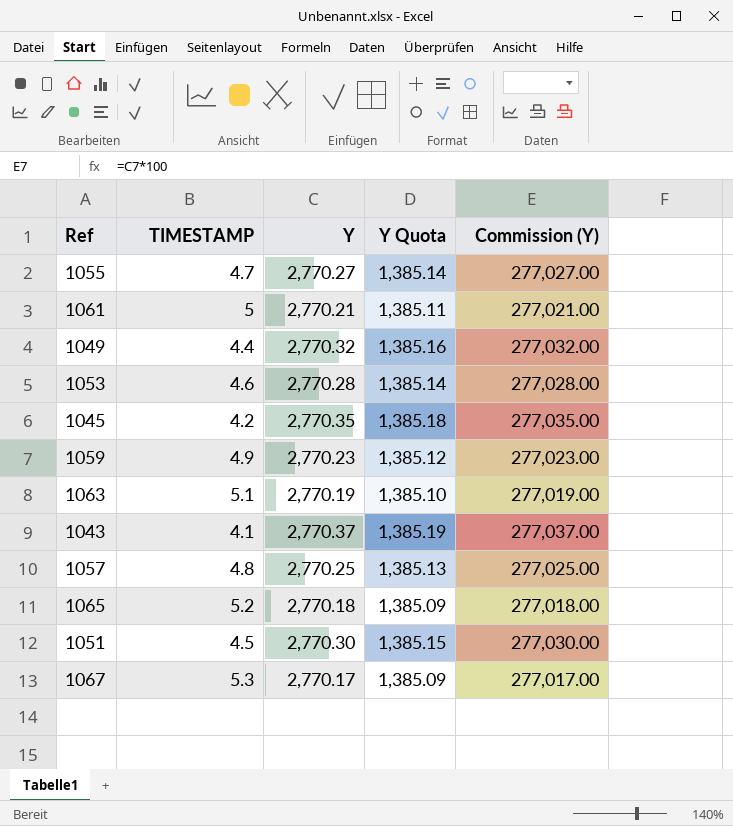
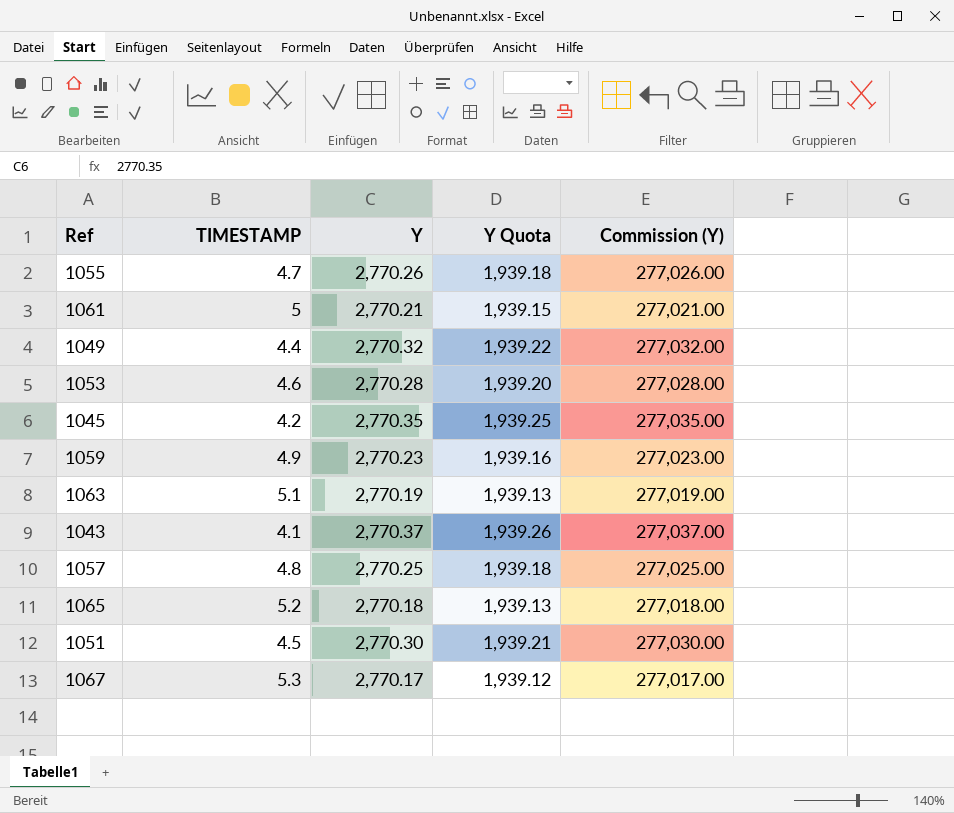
column Y Quota | formula: [Y] * 0.5 -> [Y] * 0.7
1055 | Y: 2,770.27 -> 2,770.26
1055 | Commission (Y): 277,027.00 -> 277,026.00

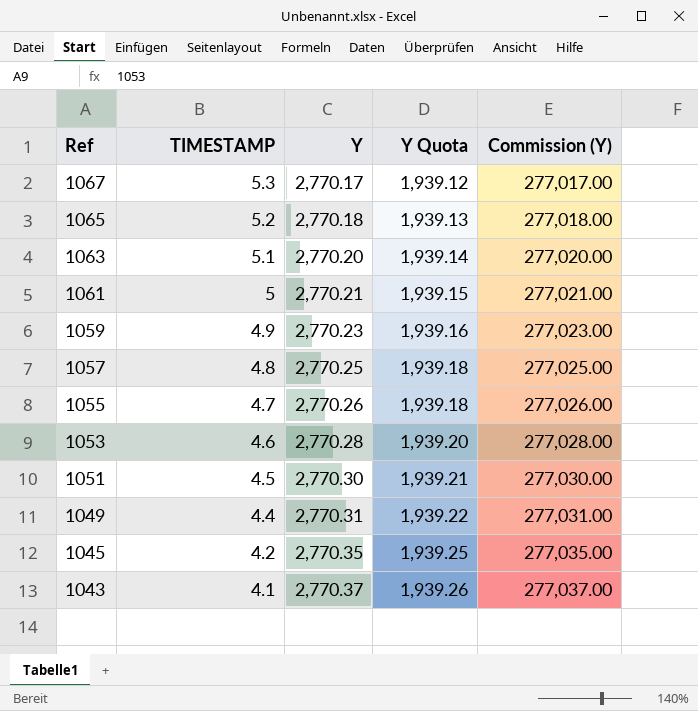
row order: none -> Ref descending
1063 | Y: 2,770.19 -> 2,770.20
1063 | Y Quota: 1,939.13 -> 1,939.14
1063 | Commission (Y): 277,019.00 -> 277,020.00
1049 | Y: 2,770.32 -> 2,770.31
1049 | Commission (Y): 277,032.00 -> 277,031.00

